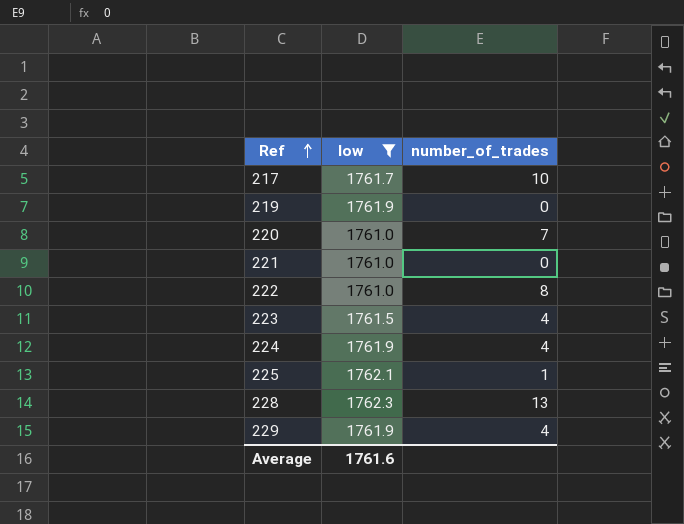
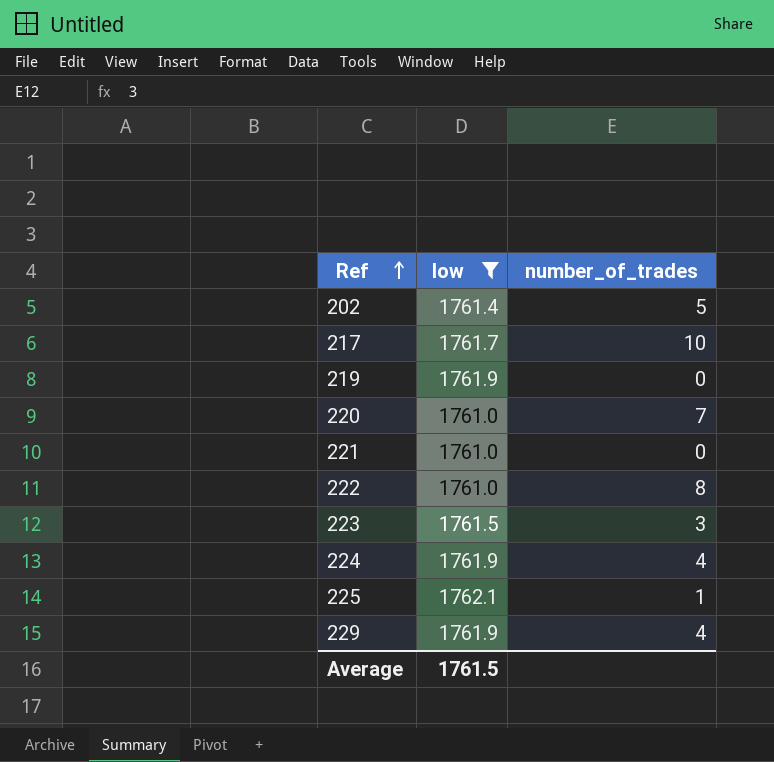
row 228: 1762.3 | 13 -> none
row 202: none -> 1761.4 | 5
223 | number_of_trades: 4 -> 3
Average | low: 1761.6 -> 1761.5

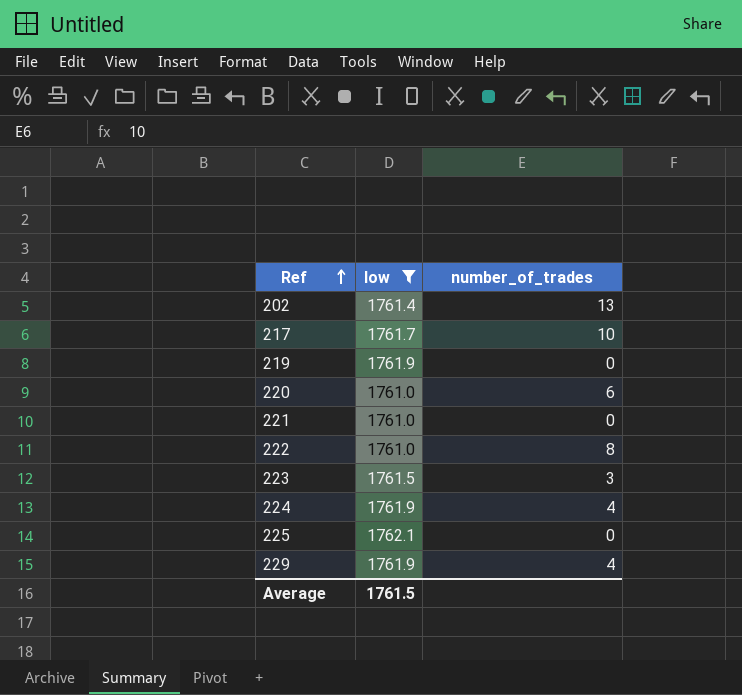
202 | number_of_trades: 5 -> 13
220 | number_of_trades: 7 -> 6
225 | number_of_trades: 1 -> 0

